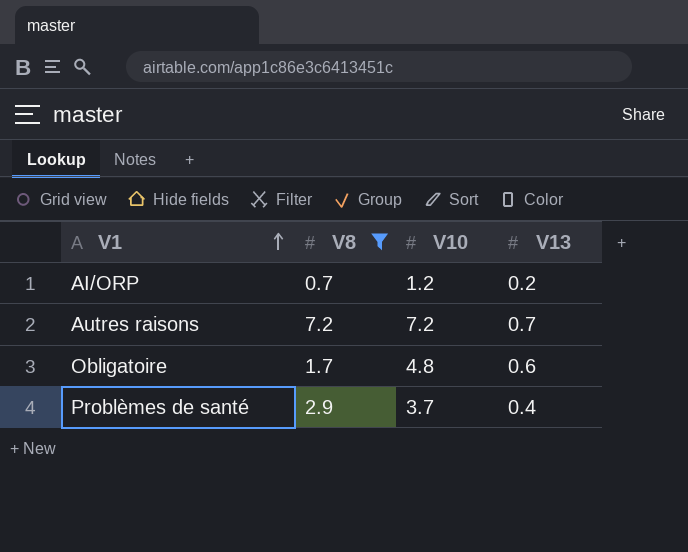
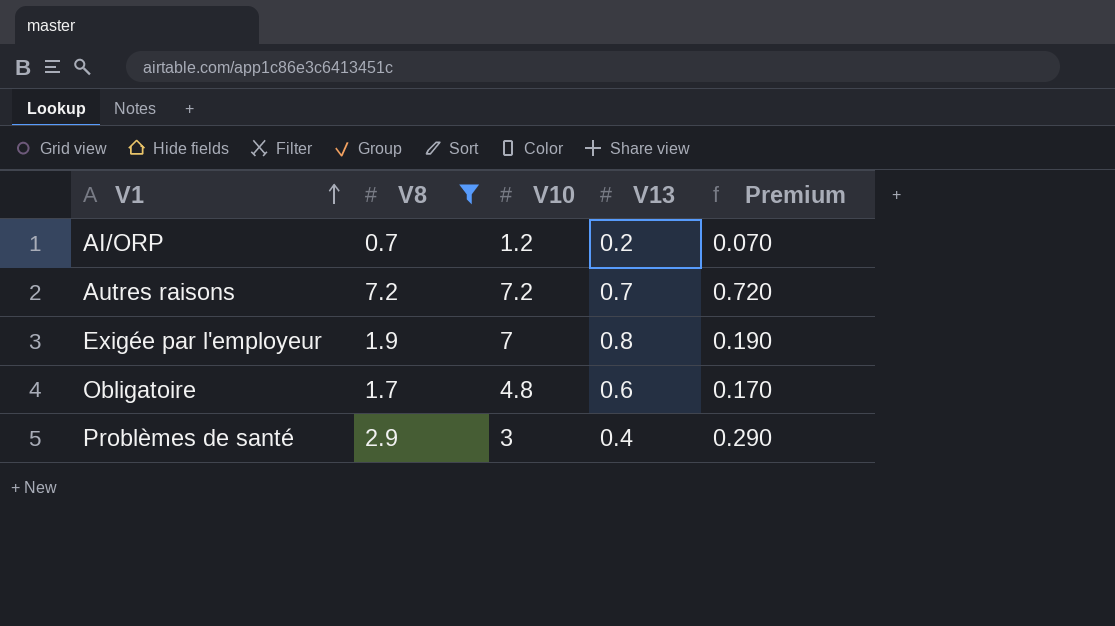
column Premium | formula: none -> [V8] * 0.1
row Exigée par l'employeur: none -> 1.9 | 7 | 0.8 | 0.190
Problèmes de santé | V10: 3.7 -> 3

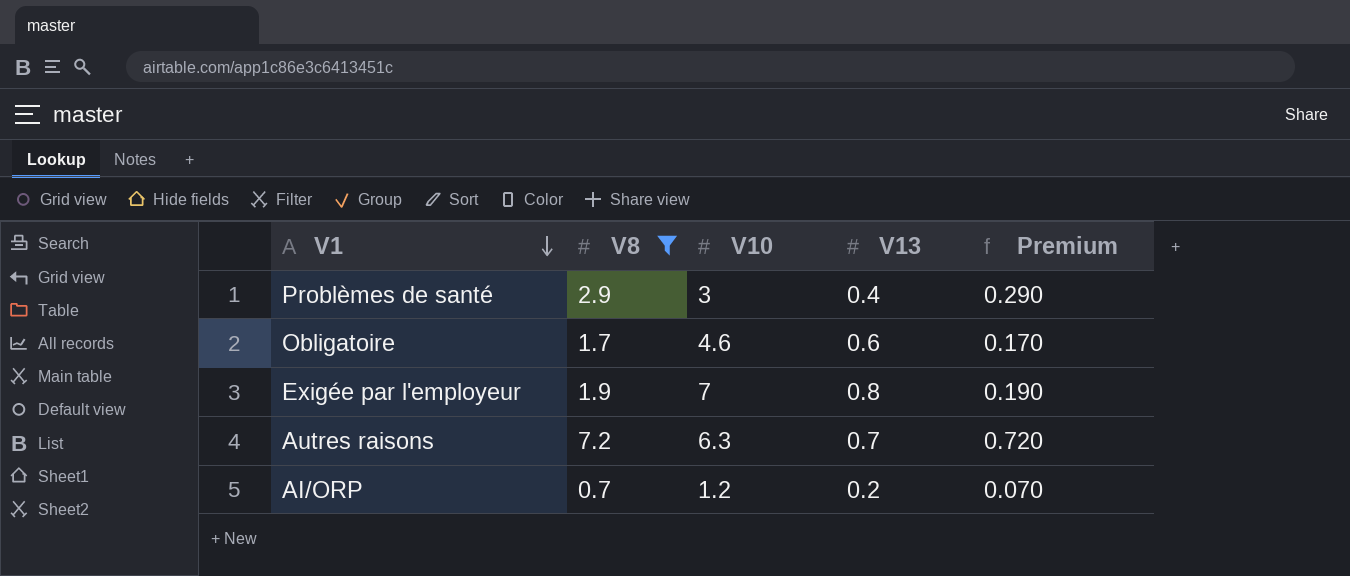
row order: V1 ascending -> V1 descending
Obligatoire | V10: 4.8 -> 4.6
Autres raisons | V10: 7.2 -> 6.3

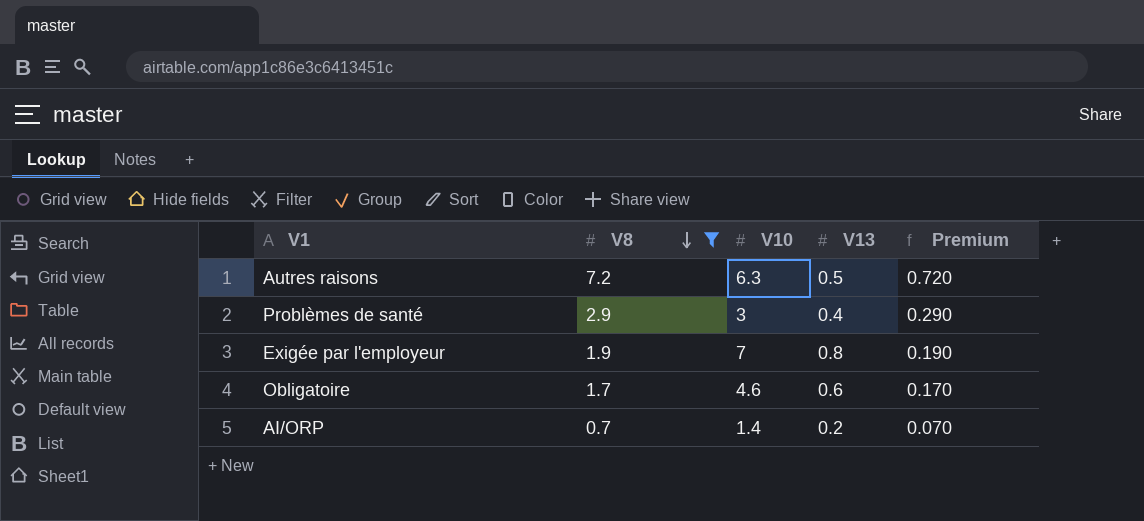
row order: V1 descending -> V8 descending
Autres raisons | V13: 0.7 -> 0.5
AI/ORP | V10: 1.2 -> 1.4

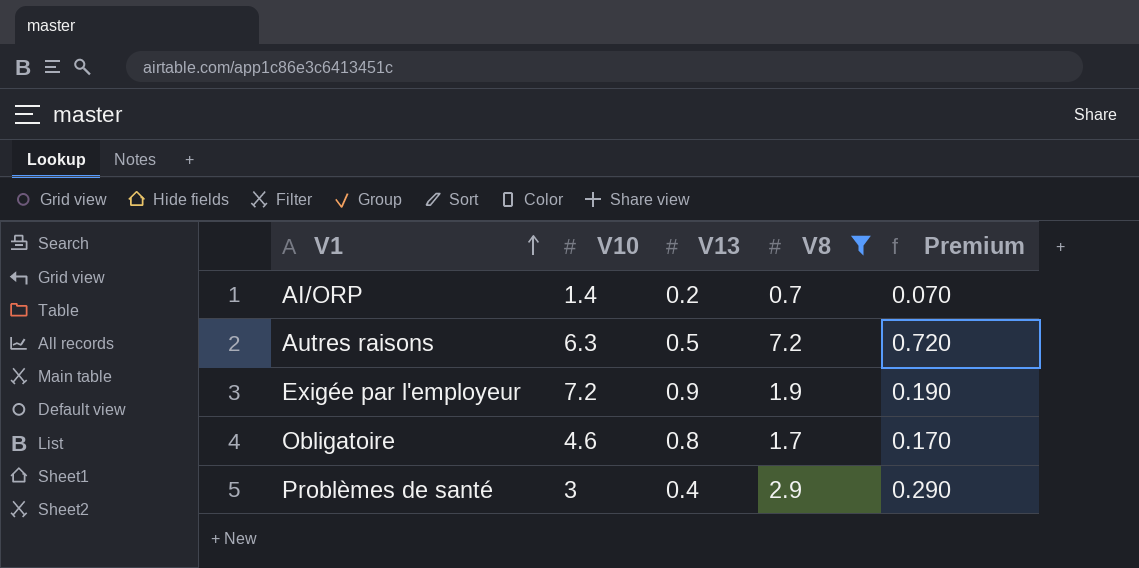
row order: V8 descending -> V1 ascending
column V8 | position: 2 -> 4
Exigée par l'employeur | V10: 7 -> 7.2
Exigée par l'employeur | V13: 0.8 -> 0.9
Obligatoire | V13: 0.6 -> 0.8

